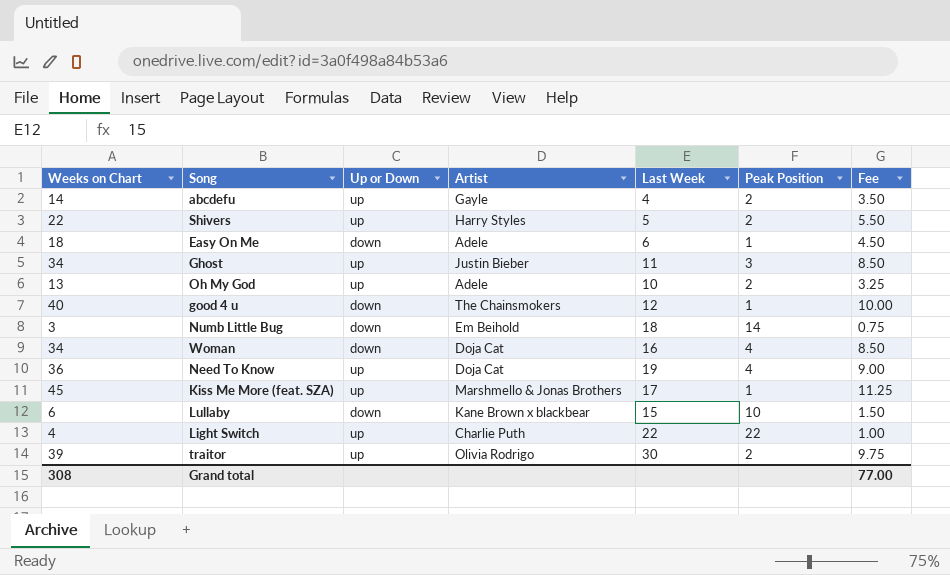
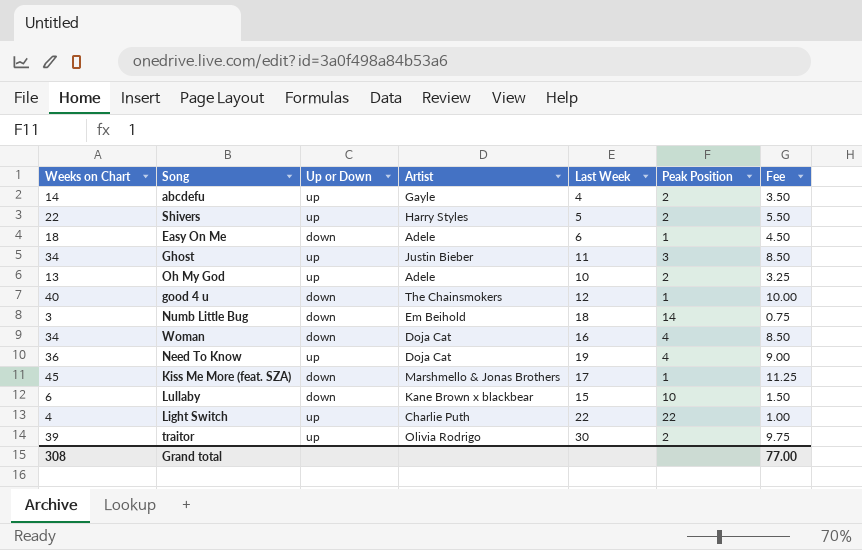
Kiss Me More (feat. SZA) | Up or Down: up -> down

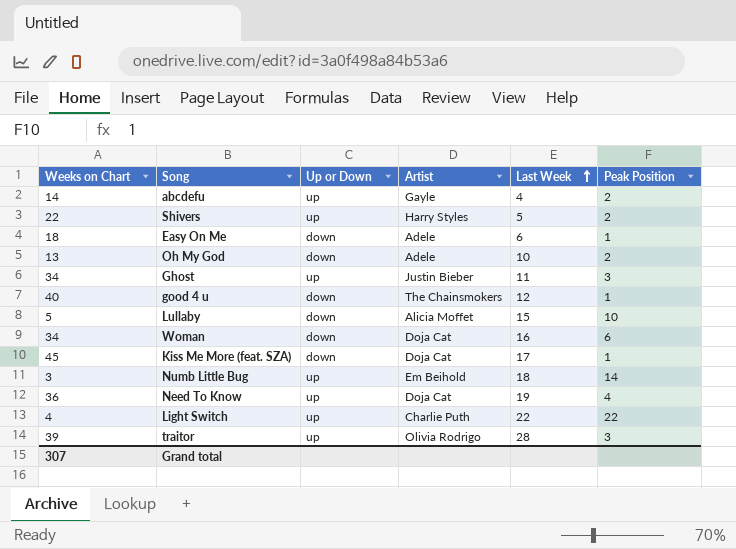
row order: none -> Last Week ascending
column Fee | formula: [Weeks on Chart] * 0.25 -> none
Oh My God | Up or Down: up -> down
Lullaby | Weeks on Chart: 6 -> 5
Lullaby | Artist: Kane Brown x blackbear -> Alicia Moffet
Woman | Peak Position: 4 -> 6
Kiss Me More (feat. SZA) | Artist: Marshmello & Jonas Brothers -> Doja Cat
Numb Little Bug | Up or Down: down -> up
traitor | Last Week: 30 -> 28
traitor | Peak Position: 2 -> 3
Grand total | Weeks on Chart: 308 -> 307

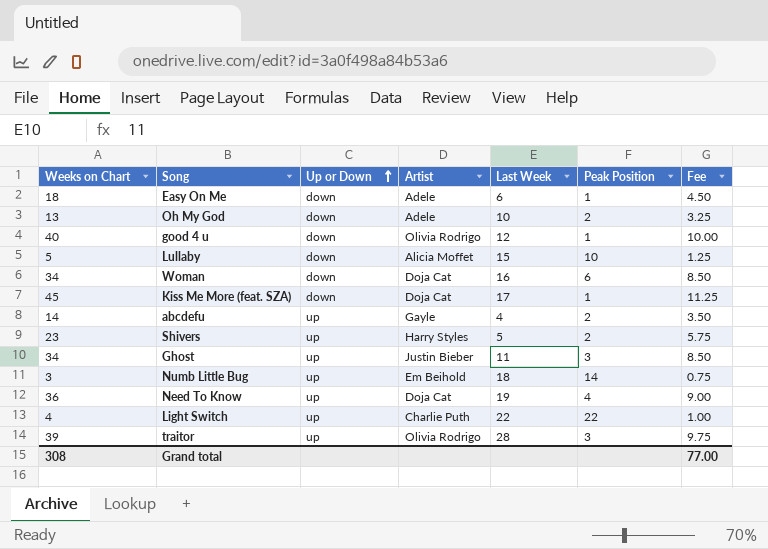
row order: Last Week ascending -> Up or Down ascending
column Fee | formula: none -> [Weeks on Chart] * 0.25
good 4 u | Artist: The Chainsmokers -> Olivia Rodrigo
Shivers | Weeks on Chart: 22 -> 23
Grand total | Weeks on Chart: 307 -> 308

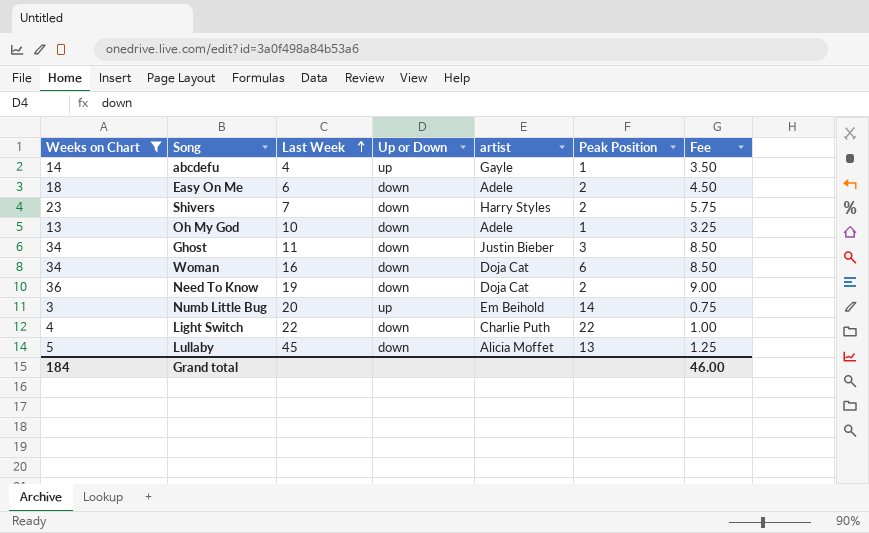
filter: none -> Weeks on Chart <= 36
row order: Up or Down ascending -> Last Week ascending
column Last Week | position: 5 -> 3
column name: Artist -> artist
abcdefu | Peak Position: 2 -> 1
Easy On Me | Peak Position: 1 -> 2
Shivers | Last Week: 5 -> 7
Shivers | Up or Down: up -> down
Oh My God | Peak Position: 2 -> 1
Ghost | Up or Down: up -> down
Need To Know | Up or Down: up -> down
Need To Know | Peak Position: 4 -> 2
Numb Little Bug | Last Week: 18 -> 20
Light Switch | Up or Down: up -> down
Lullaby | Last Week: 15 -> 45
Lullaby | Peak Position: 10 -> 13
Grand total | Weeks on Chart: 308 -> 184
Grand total | Fee: 77.00 -> 46.00

